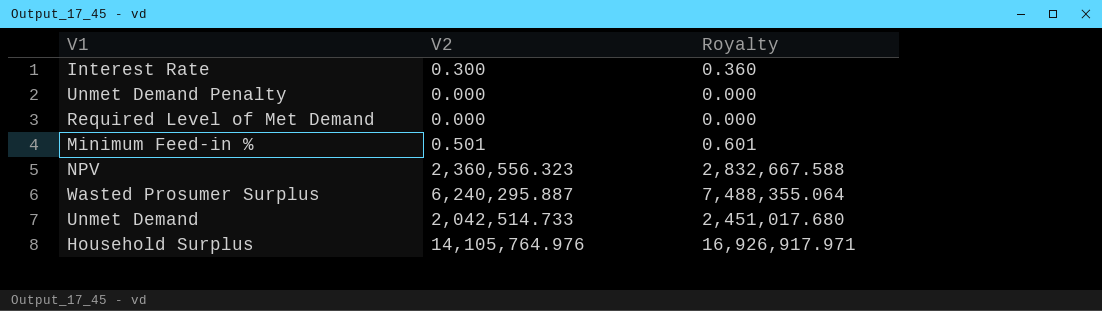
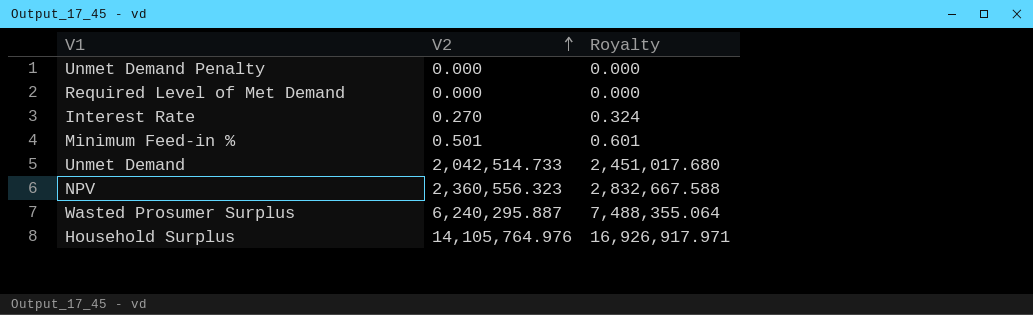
row order: none -> V2 ascending
Interest Rate | V2: 0.300 -> 0.270
Interest Rate | Royalty: 0.360 -> 0.324

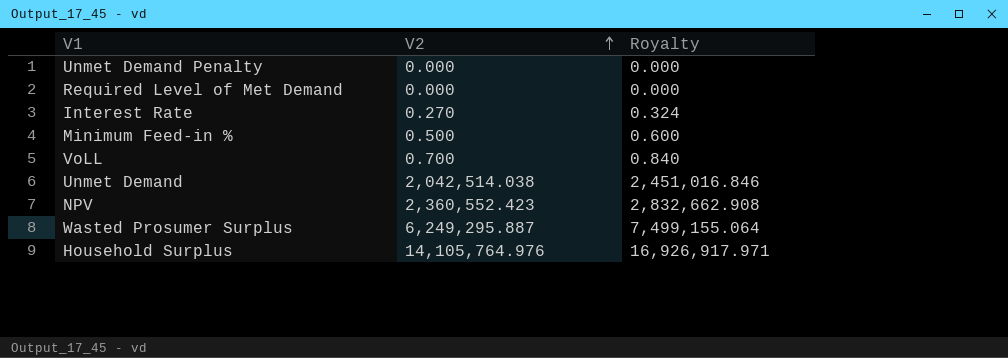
Minimum Feed-in % | V2: 0.501 -> 0.500
Minimum Feed-in % | Royalty: 0.601 -> 0.600
row VoLL: none -> 0.700 | 0.840
Unmet Demand | V2: 2,042,514.733 -> 2,042,514.038
Unmet Demand | Royalty: 2,451,017.680 -> 2,451,016.846
NPV | V2: 2,360,556.323 -> 2,360,552.423
NPV | Royalty: 2,832,667.588 -> 2,832,662.908
Wasted Prosumer Surplus | V2: 6,240,295.887 -> 6,249,295.887
Wasted Prosumer Surplus | Royalty: 7,488,355.064 -> 7,499,155.064

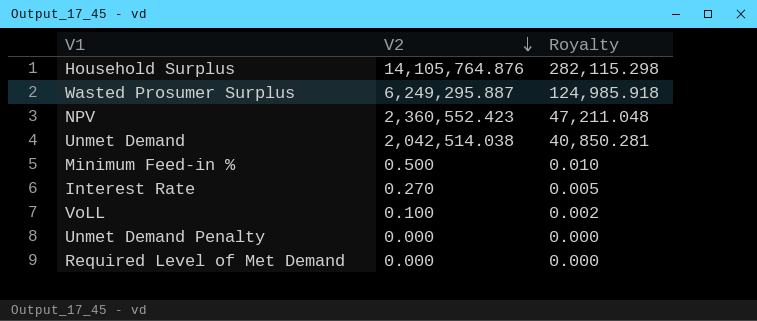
row order: V2 ascending -> V2 descending
column Royalty | formula: [V2] * 1.2 -> [V2] * 0.02
Household Surplus | V2: 14,105,764.976 -> 14,105,764.876
VoLL | V2: 0.700 -> 0.100

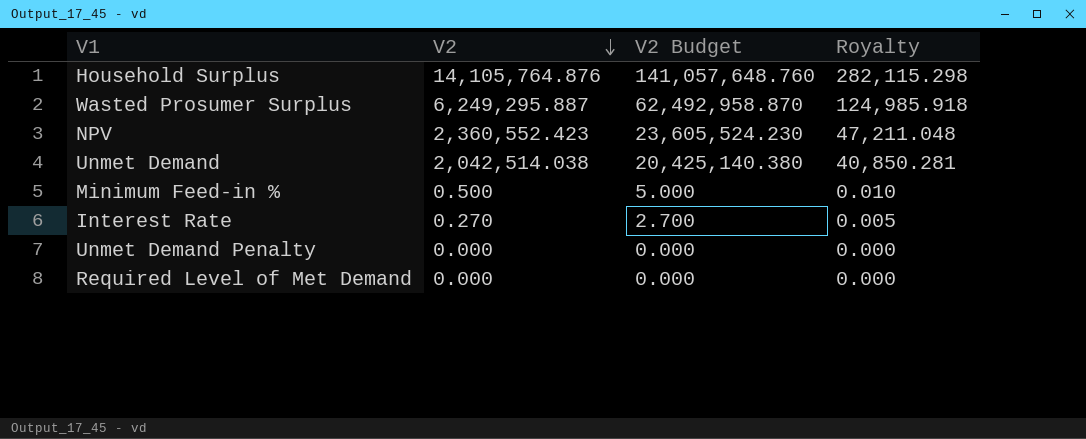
column V2 Budget | formula: none -> [V2] * 10
row VoLL: 0.100 | 0.002 -> none

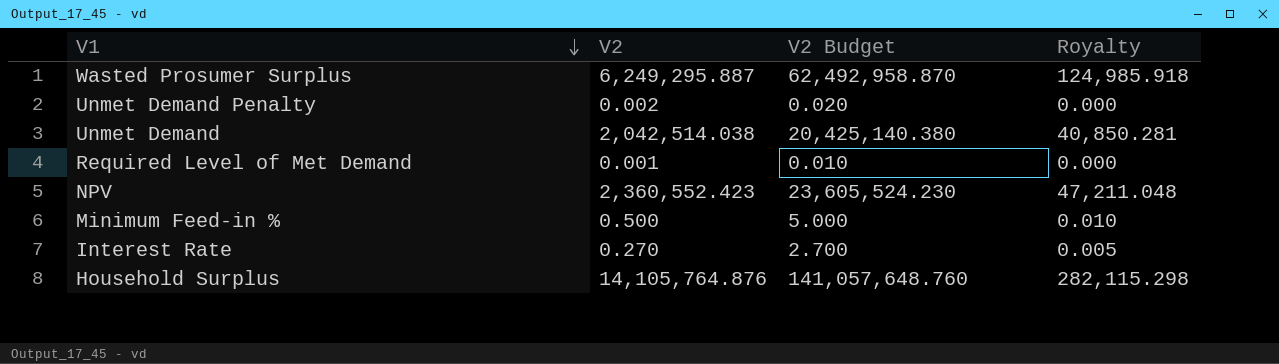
row order: V2 descending -> V1 descending
Unmet Demand Penalty | V2: 0.000 -> 0.002
Unmet Demand Penalty | V2 Budget: 0.000 -> 0.020
Required Level of Met Demand | V2: 0.000 -> 0.001
Required Level of Met Demand | V2 Budget: 0.000 -> 0.010

